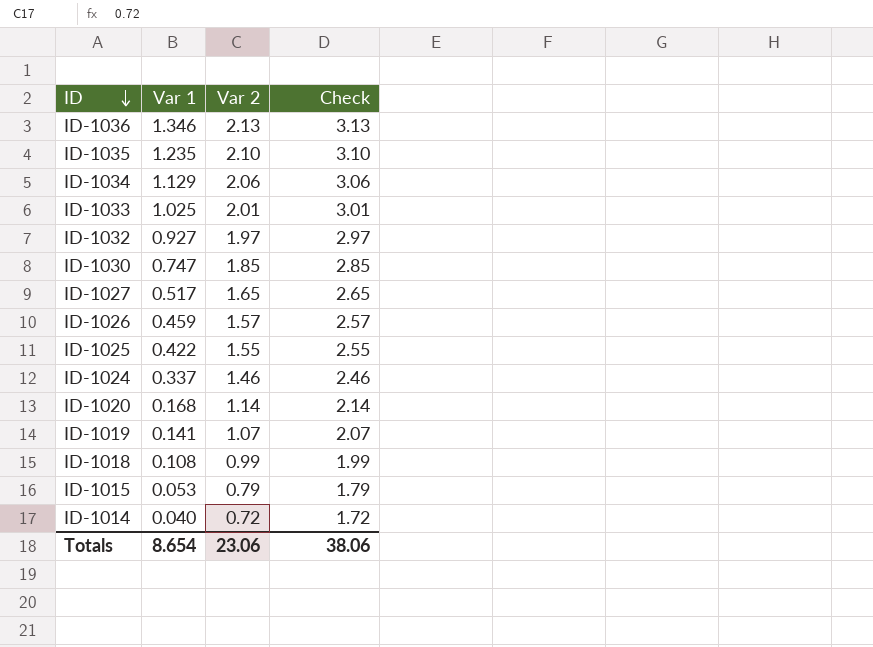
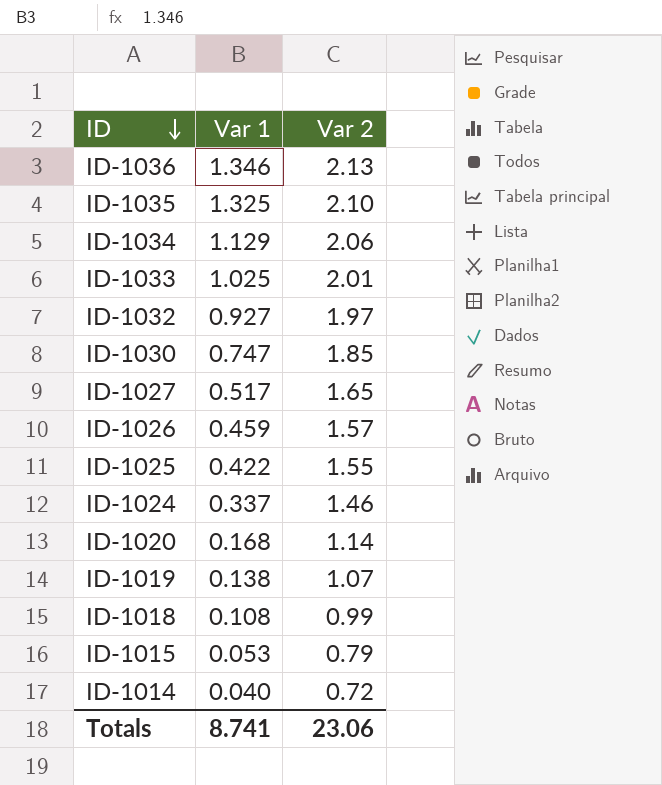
column Check | formula: [Var 2] + 1 -> none
ID-1035 | Var 1: 1.235 -> 1.325
ID-1019 | Var 1: 0.141 -> 0.138
Totals | Var 1: 8.654 -> 8.741

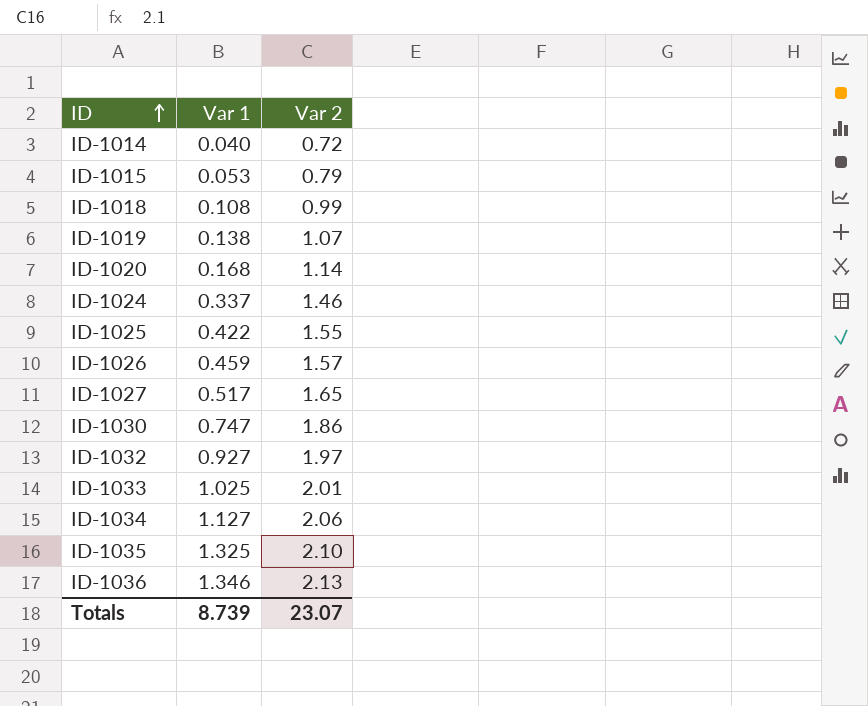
row order: ID descending -> ID ascending
ID-1030 | Var 2: 1.85 -> 1.86
ID-1034 | Var 1: 1.129 -> 1.127
Totals | Var 1: 8.741 -> 8.739
Totals | Var 2: 23.06 -> 23.07

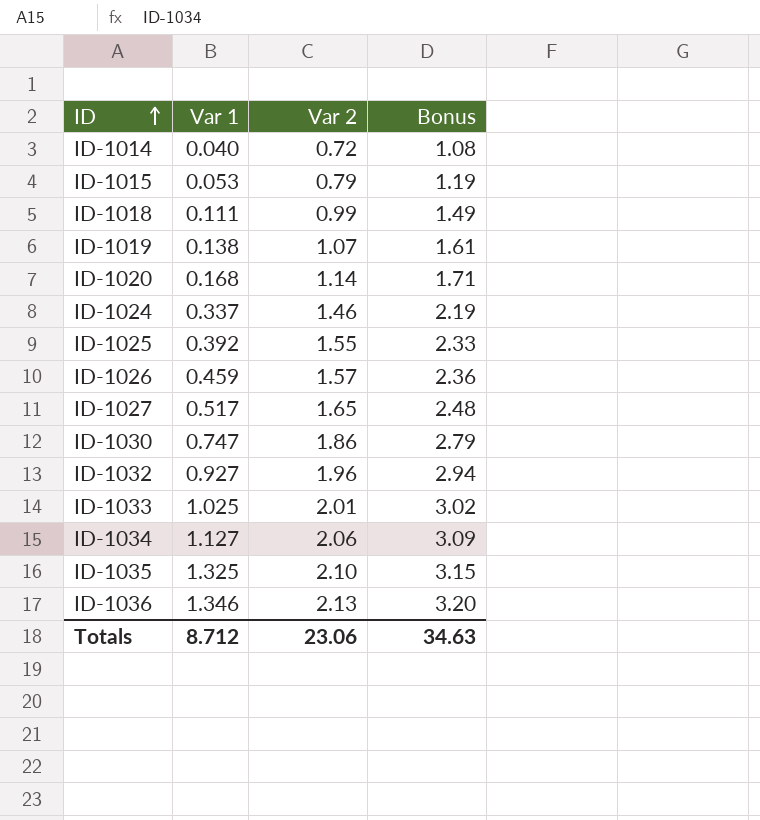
column Bonus | formula: none -> [Var 2] * 1.5
ID-1018 | Var 1: 0.108 -> 0.111
ID-1025 | Var 1: 0.422 -> 0.392
ID-1032 | Var 2: 1.97 -> 1.96
Totals | Var 1: 8.739 -> 8.712
Totals | Var 2: 23.07 -> 23.06

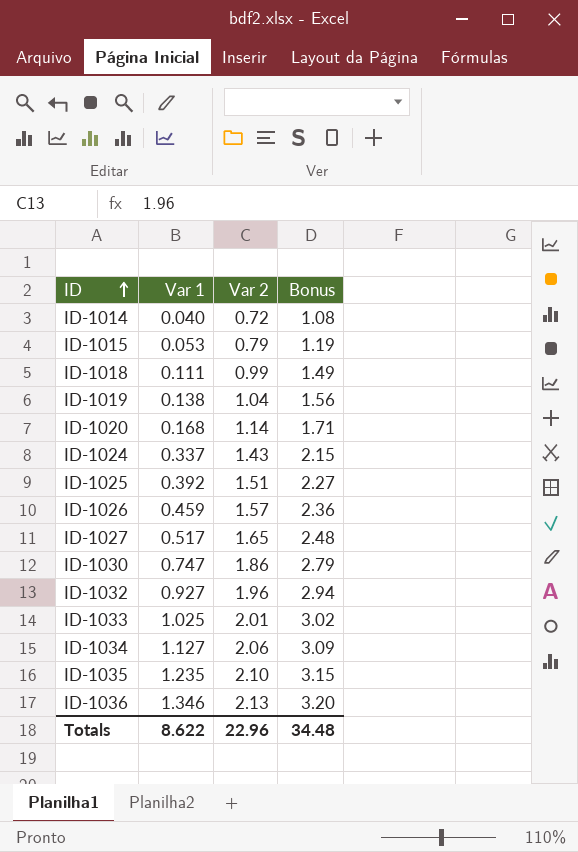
ID-1019 | Var 2: 1.07 -> 1.04
ID-1019 | Bonus: 1.61 -> 1.56
ID-1024 | Var 2: 1.46 -> 1.43
ID-1024 | Bonus: 2.19 -> 2.15
ID-1025 | Var 2: 1.55 -> 1.51
ID-1025 | Bonus: 2.33 -> 2.27
ID-1035 | Var 1: 1.325 -> 1.235
Totals | Var 1: 8.712 -> 8.622
Totals | Var 2: 23.06 -> 22.96
Totals | Bonus: 34.63 -> 34.48

